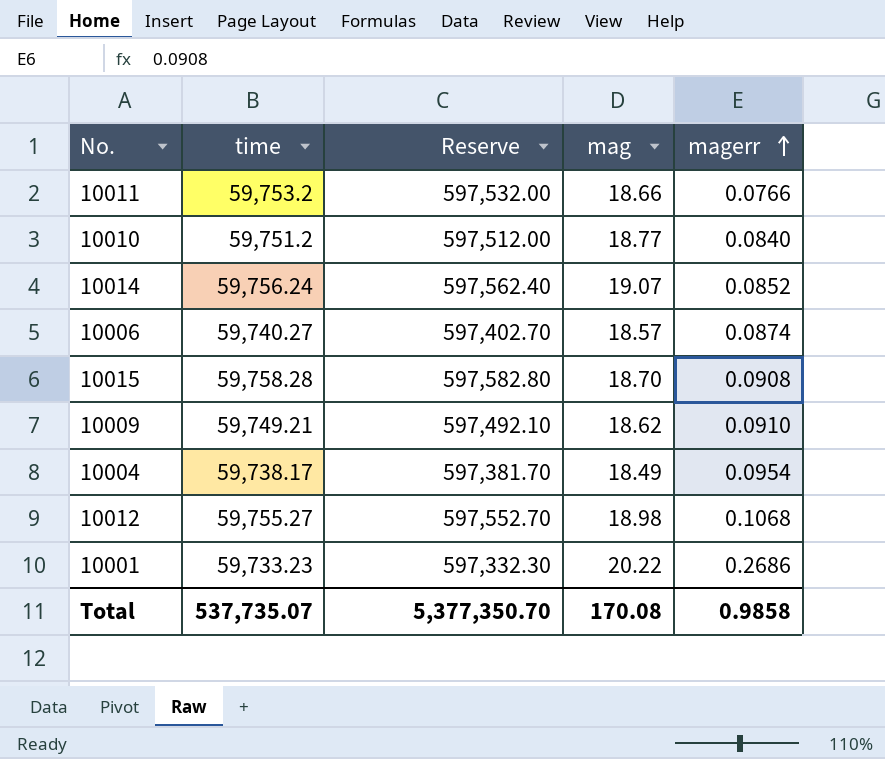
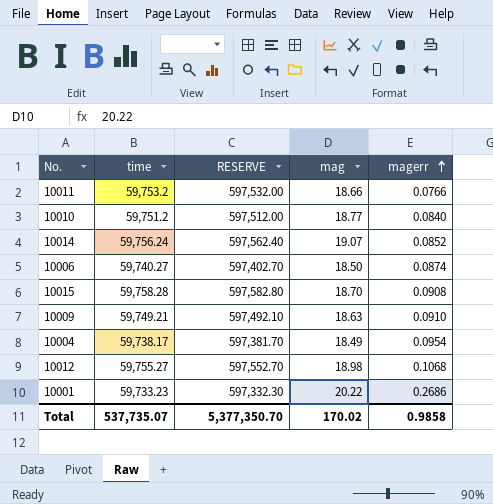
column name: Reserve -> RESERVE
10006 | mag: 18.57 -> 18.50
10009 | mag: 18.62 -> 18.63
Total | mag: 170.08 -> 170.02

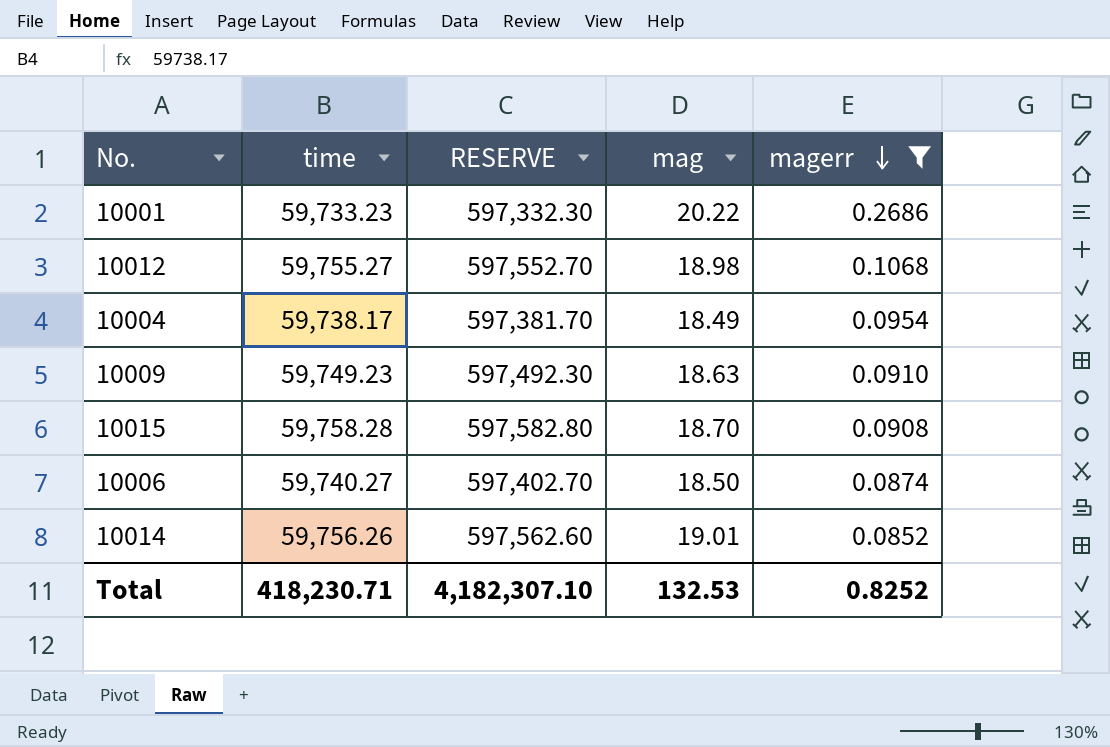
filter: none -> magerr >= 0.0852
row order: magerr ascending -> magerr descending
10009 | time: 59,749.21 -> 59,749.23
10009 | RESERVE: 597,492.10 -> 597,492.30
10014 | time: 59,756.24 -> 59,756.26
10014 | RESERVE: 597,562.40 -> 597,562.60
10014 | mag: 19.07 -> 19.01
Total | time: 537,735.07 -> 418,230.71
Total | RESERVE: 5,377,350.70 -> 4,182,307.10
Total | mag: 170.02 -> 132.53
Total | magerr: 0.9858 -> 0.8252

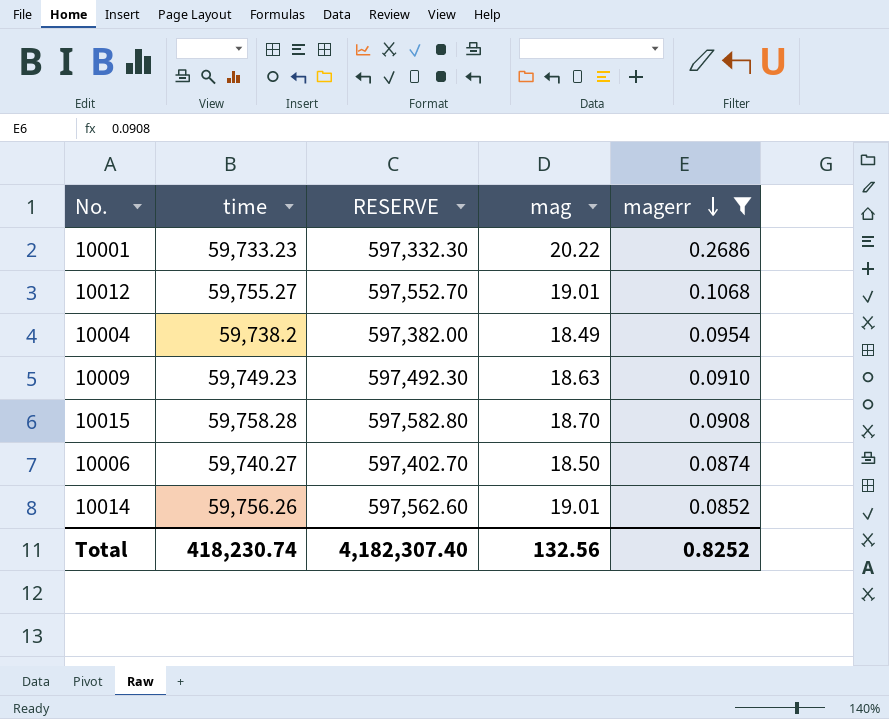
10012 | mag: 18.98 -> 19.01
10004 | time: 59,738.17 -> 59,738.2
10004 | RESERVE: 597,381.70 -> 597,382.00
Total | time: 418,230.71 -> 418,230.74
Total | RESERVE: 4,182,307.10 -> 4,182,307.40
Total | mag: 132.53 -> 132.56

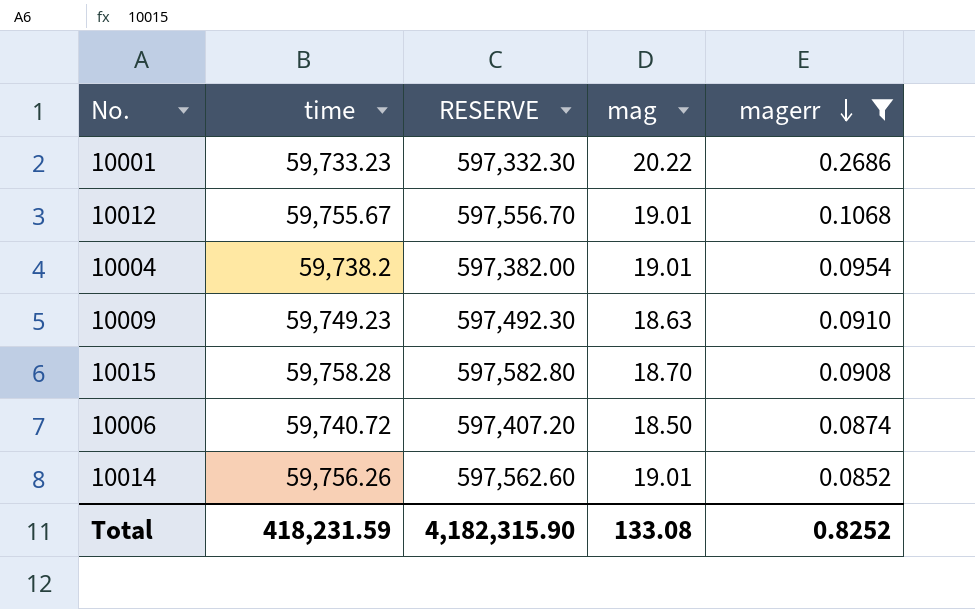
10012 | time: 59,755.27 -> 59,755.67
10012 | RESERVE: 597,552.70 -> 597,556.70
10004 | mag: 18.49 -> 19.01
10006 | time: 59,740.27 -> 59,740.72
10006 | RESERVE: 597,402.70 -> 597,407.20
Total | time: 418,230.74 -> 418,231.59
Total | RESERVE: 4,182,307.40 -> 4,182,315.90
Total | mag: 132.56 -> 133.08

